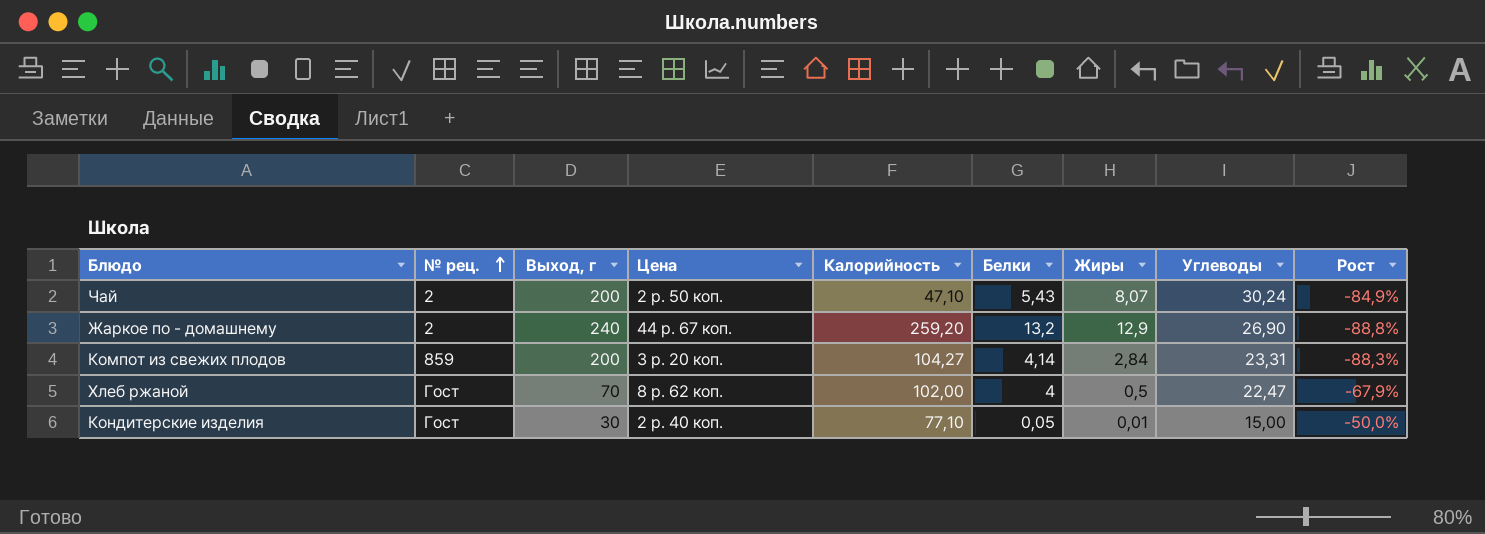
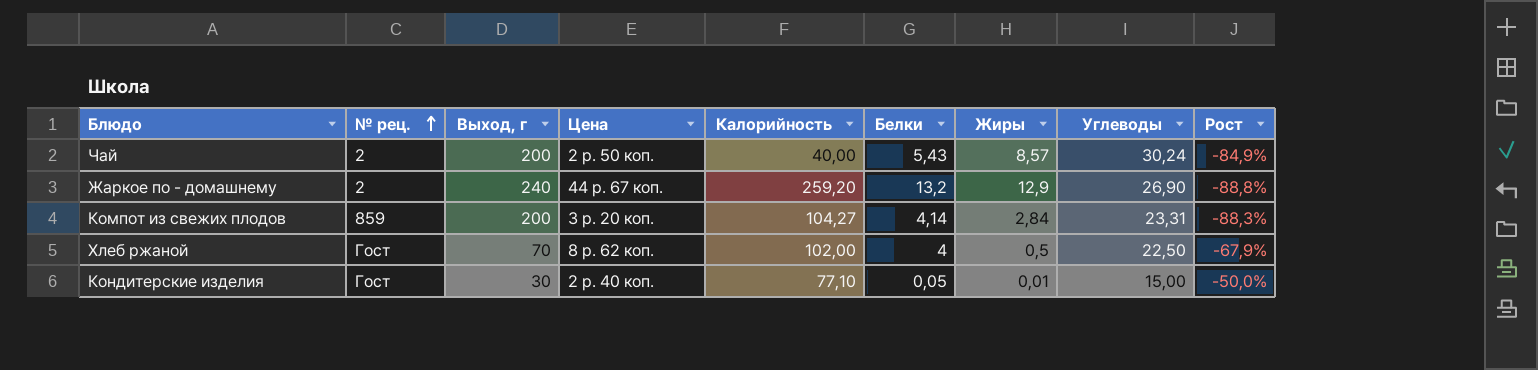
Чай | Калорийность: 47,10 -> 40,00
Чай | Жиры: 8,07 -> 8,57
Хлеб ржаной | Углеводы: 22,47 -> 22,50

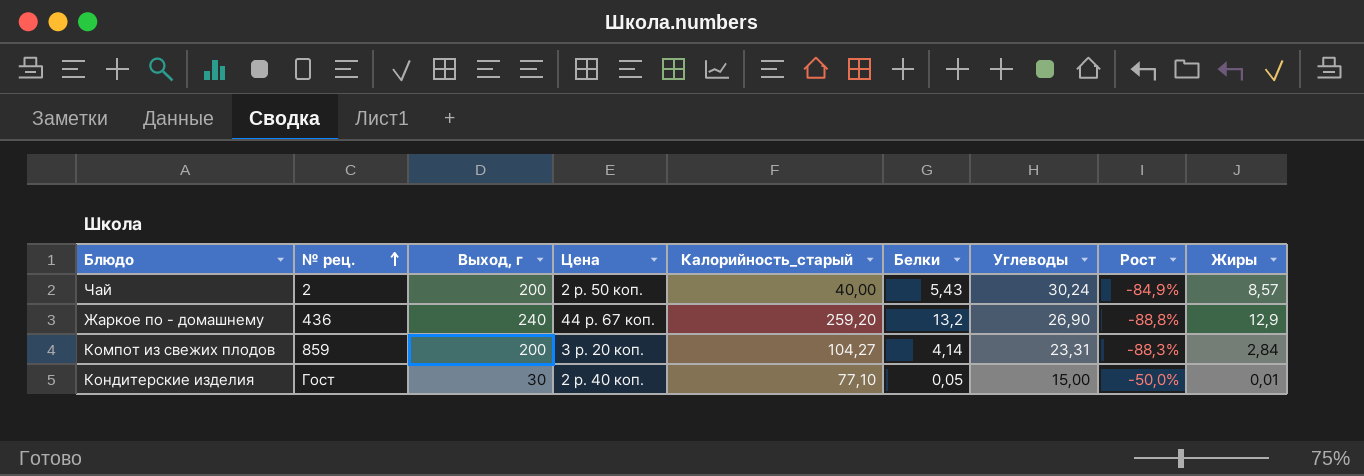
column name: Калорийность -> Калорийность_старый
column Жиры | position: 7 -> 9
row Хлеб ржаной: Гост | 70 | 8 р. 62 коп. | 102,00 | 4 | 0,5 | 22,50 | -67,9% -> none
Жаркое по - домашнему | № рец.: 2 -> 436

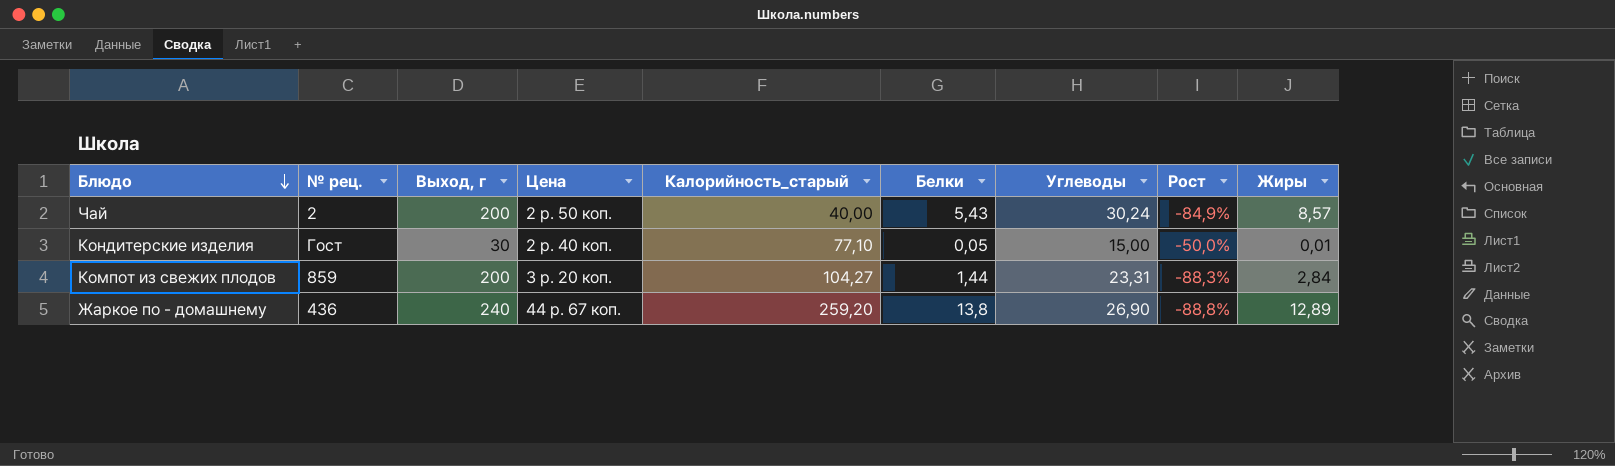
row order: № рец. ascending -> Блюдо descending
Компот из свежих плодов | Белки: 4,14 -> 1,44
Жаркое по - домашнему | Белки: 13,2 -> 13,8
Жаркое по - домашнему | Жиры: 12,9 -> 12,89

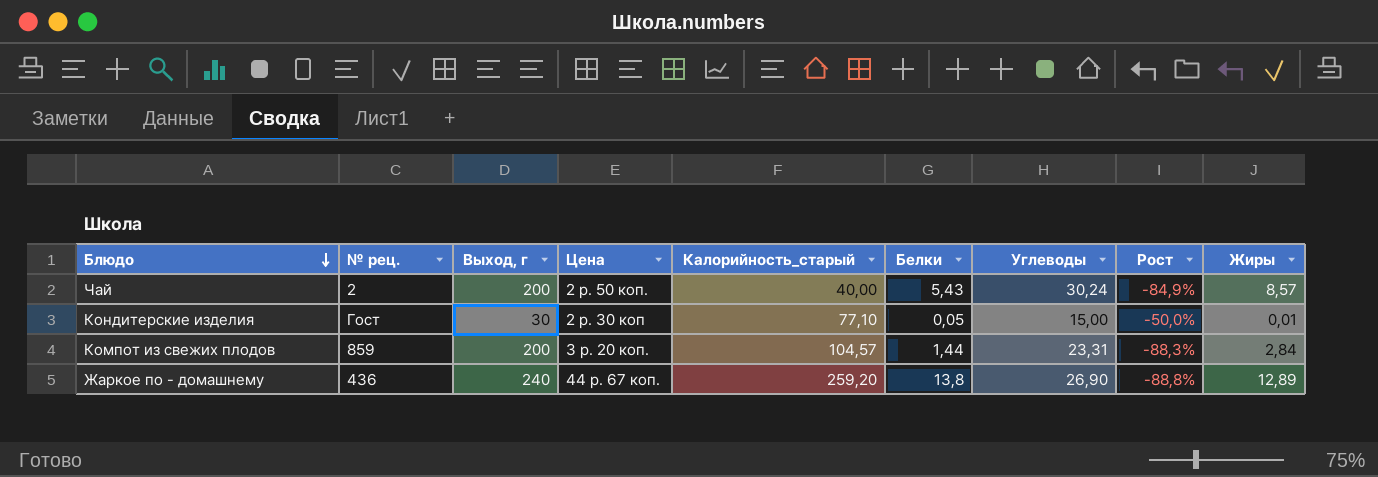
Кондитерские изделия | Цена: 2 р. 40 коп. -> 2 р. 30 коп
Компот из свежих плодов | Калорийность_старый: 104,27 -> 104,57

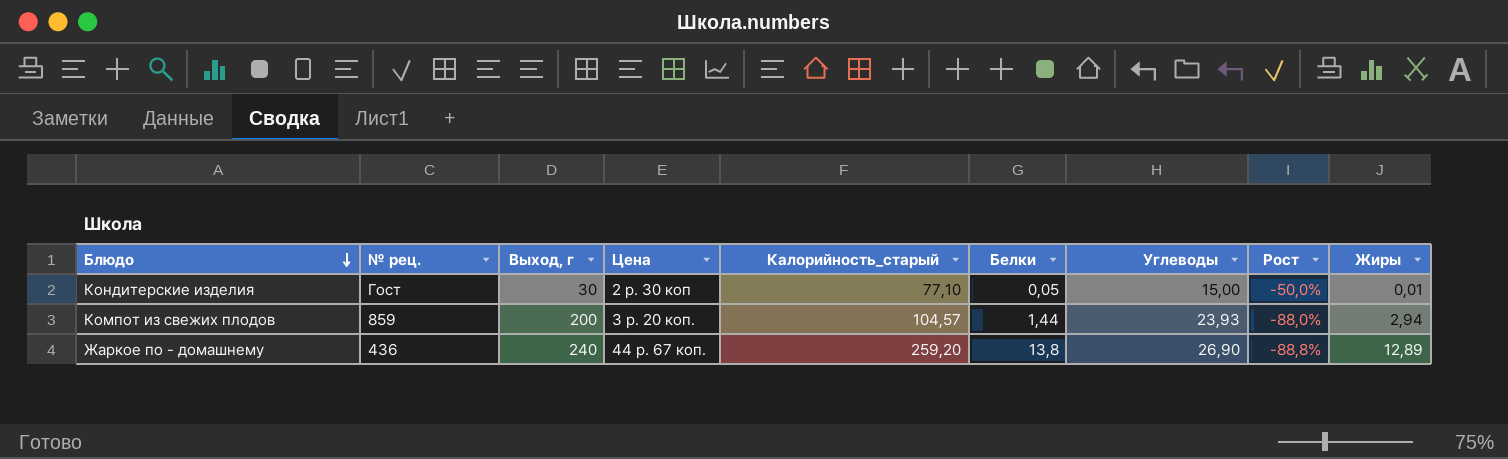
row Чай: 2 | 200 | 2 р. 50 коп. | 40,00 | 5,43 | 30,24 | -84,9% | 8,57 -> none
Компот из свежих плодов | Углеводы: 23,31 -> 23,93
Компот из свежих плодов | Рост: -88,3% -> -88,0%
Компот из свежих плодов | Жиры: 2,84 -> 2,94

